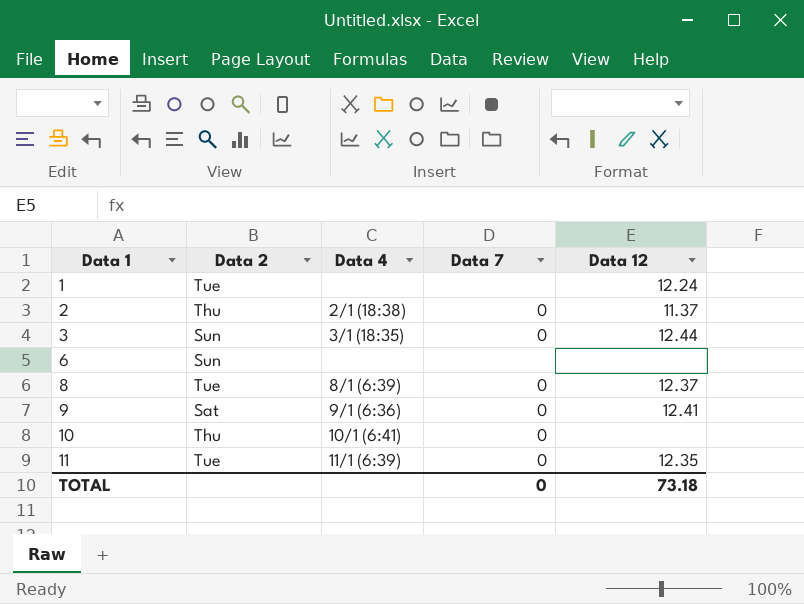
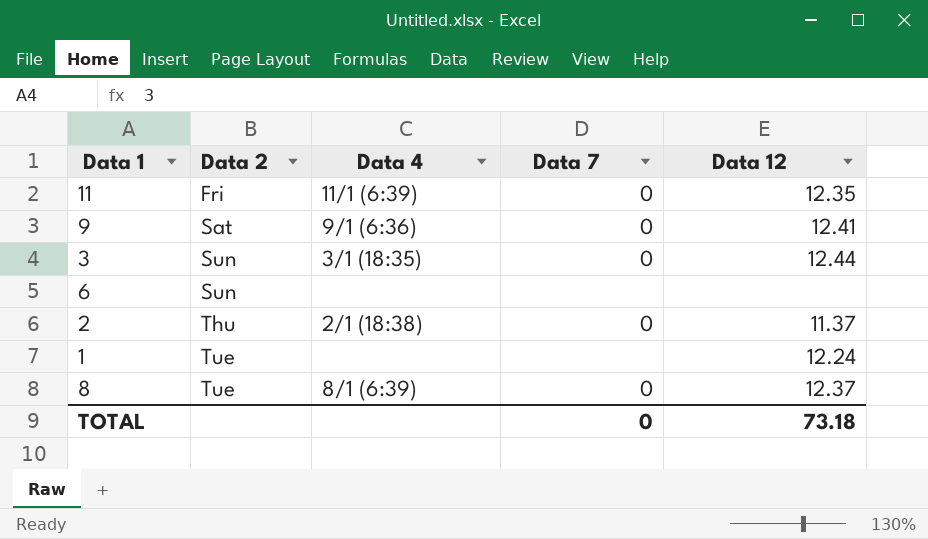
row order: Data 1 ascending -> Data 2 ascending
row 10: Thu | 10/1 (6:41) | 0 | none -> none
11 | Data 2: Tue -> Fri

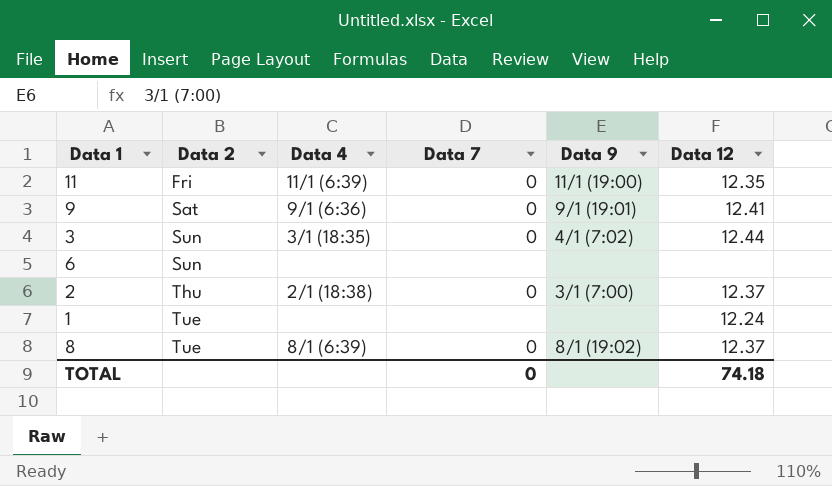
column Data 9 | position: none -> 5
2 | Data 12: 11.37 -> 12.37
TOTAL | Data 12: 73.18 -> 74.18

